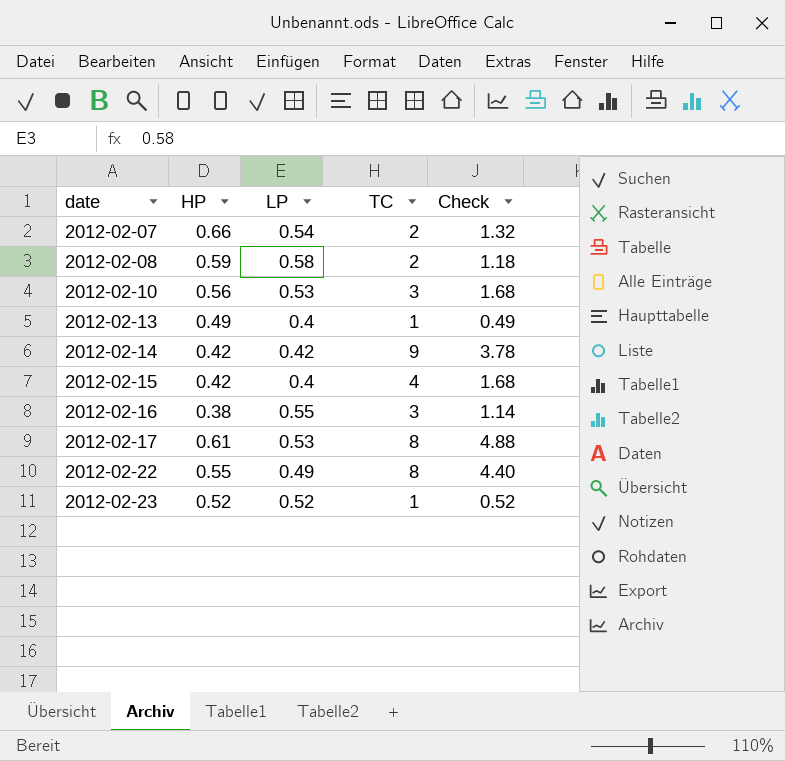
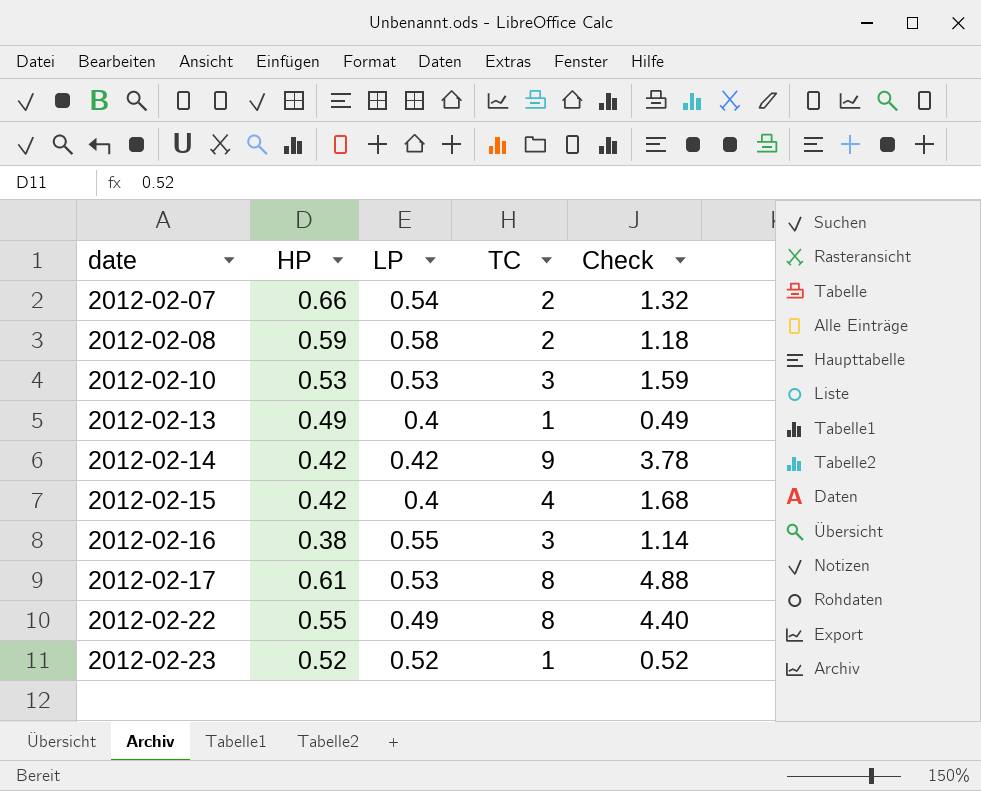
2012-02-10 | HP: 0.56 -> 0.53
2012-02-10 | Check: 1.68 -> 1.59

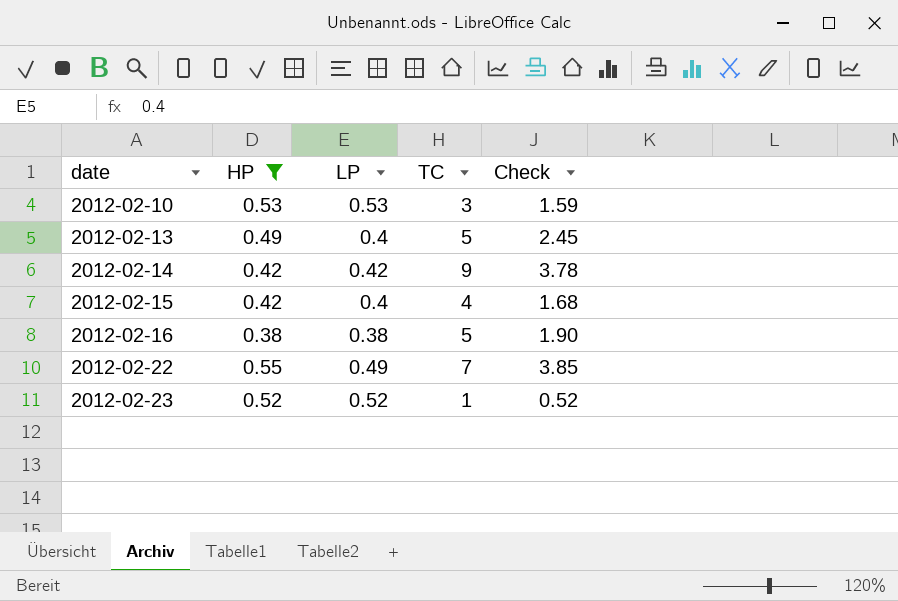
filter: none -> HP <= 0.55
2012-02-13 | TC: 1 -> 5
2012-02-13 | Check: 0.49 -> 2.45
2012-02-16 | LP: 0.55 -> 0.38
2012-02-16 | TC: 3 -> 5
2012-02-16 | Check: 1.14 -> 1.90
2012-02-22 | TC: 8 -> 7
2012-02-22 | Check: 4.40 -> 3.85

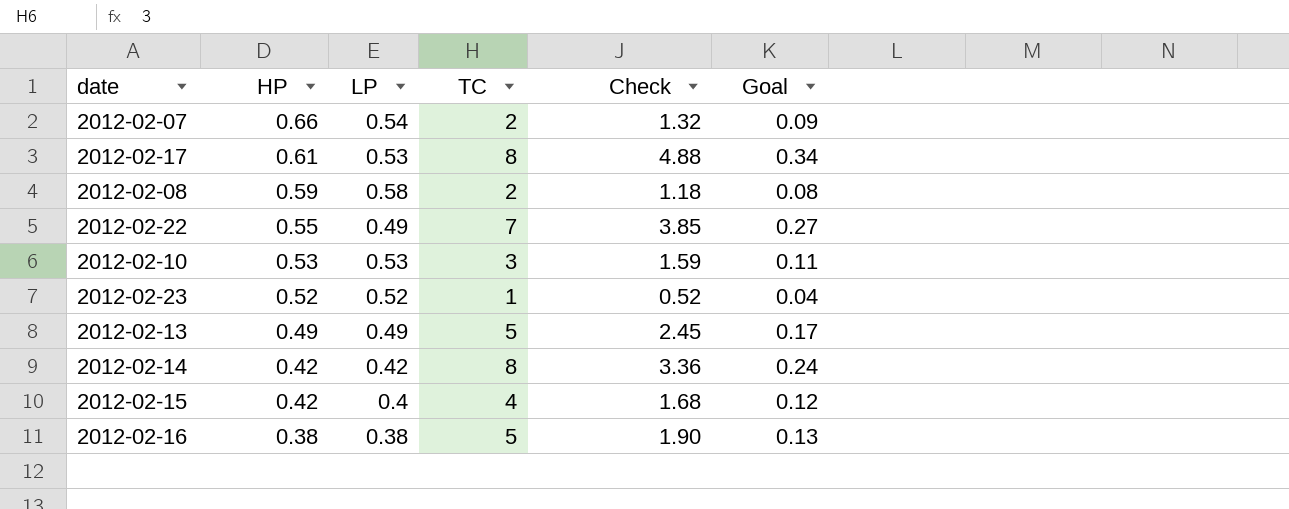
filter: HP <= 0.55 -> none
row order: date ascending -> HP descending
column Goal | formula: none -> [Check] * 0.07
2012-02-13 | LP: 0.4 -> 0.49
2012-02-14 | TC: 9 -> 8
2012-02-14 | Check: 3.78 -> 3.36

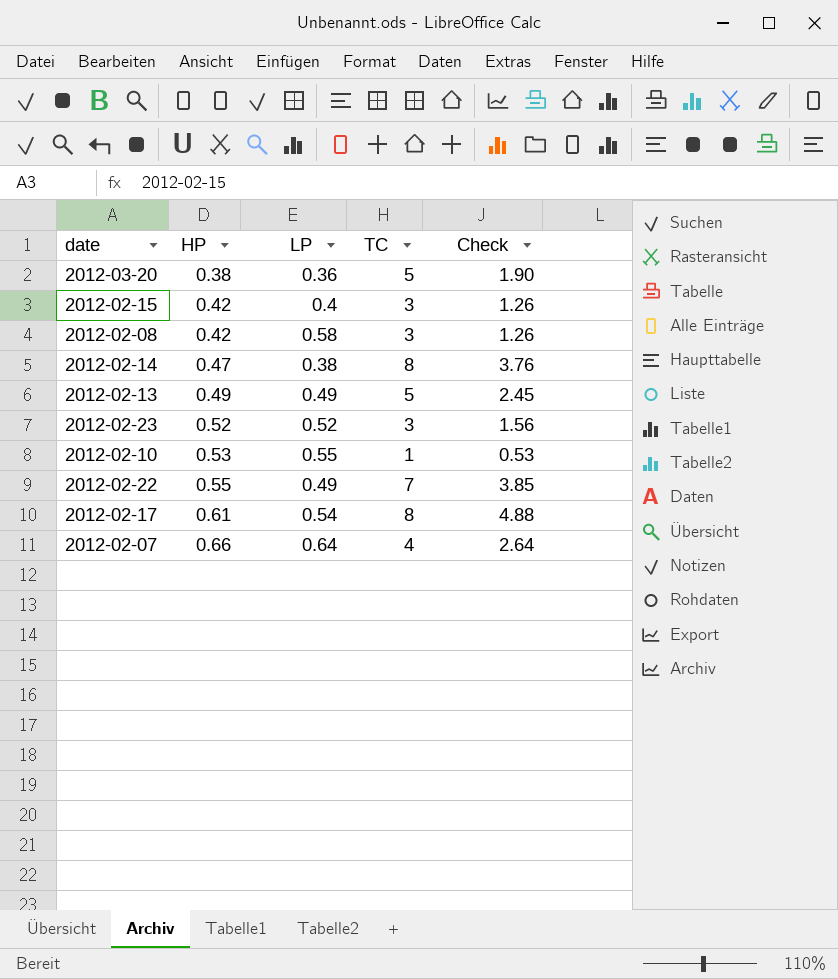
row order: HP descending -> HP ascending
column Goal | formula: [Check] * 0.07 -> none
row 2012-02-16: 0.38 | 0.38 | 5 | 1.90 | 0.13 -> none
row 2012-03-20: none -> 0.38 | 0.36 | 5 | 1.90
2012-02-15 | TC: 4 -> 3
2012-02-15 | Check: 1.68 -> 1.26
2012-02-08 | HP: 0.59 -> 0.42
2012-02-08 | TC: 2 -> 3
2012-02-08 | Check: 1.18 -> 1.26
2012-02-14 | HP: 0.42 -> 0.47
2012-02-14 | LP: 0.42 -> 0.38
2012-02-14 | Check: 3.36 -> 3.76
2012-02-23 | TC: 1 -> 3
2012-02-23 | Check: 0.52 -> 1.56
2012-02-10 | LP: 0.53 -> 0.55
2012-02-10 | TC: 3 -> 1
2012-02-10 | Check: 1.59 -> 0.53
2012-02-17 | LP: 0.53 -> 0.54
2012-02-07 | LP: 0.54 -> 0.64
2012-02-07 | TC: 2 -> 4
2012-02-07 | Check: 1.32 -> 2.64

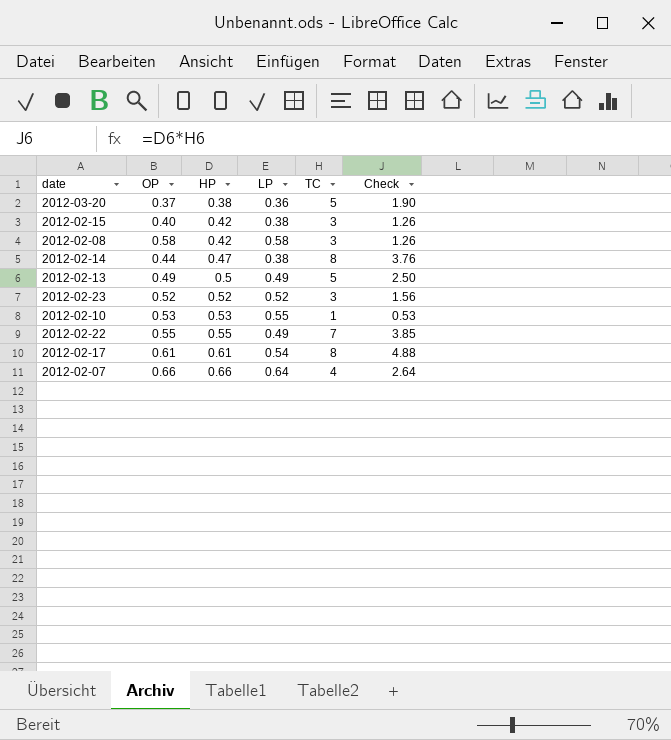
column OP | position: none -> 2
2012-02-15 | LP: 0.4 -> 0.38
2012-02-13 | HP: 0.49 -> 0.5
2012-02-13 | Check: 2.45 -> 2.50

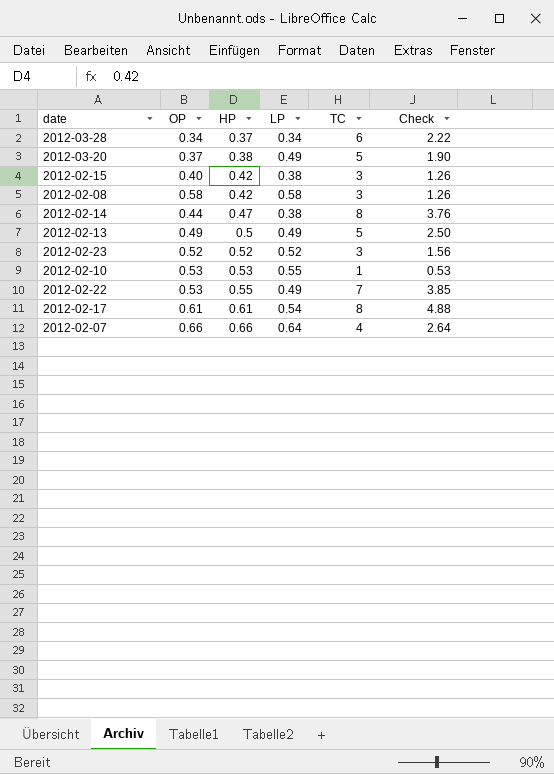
row 2012-03-28: none -> 0.34 | 0.37 | 0.34 | 6 | 2.22
2012-03-20 | LP: 0.36 -> 0.49
2012-02-22 | OP: 0.55 -> 0.53

